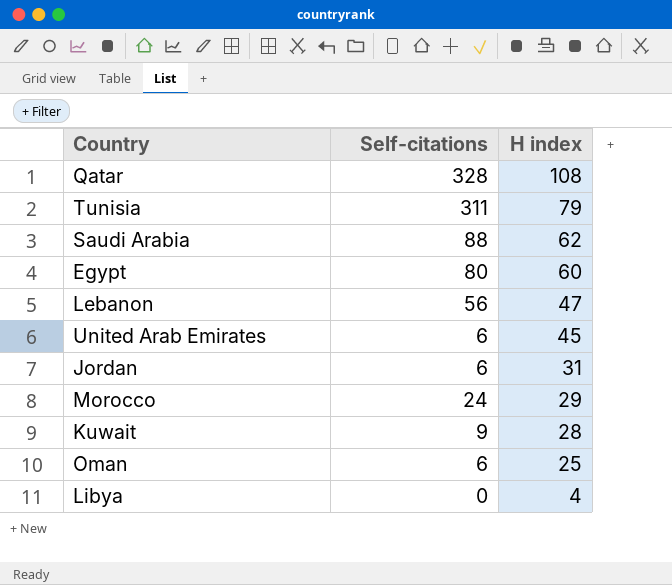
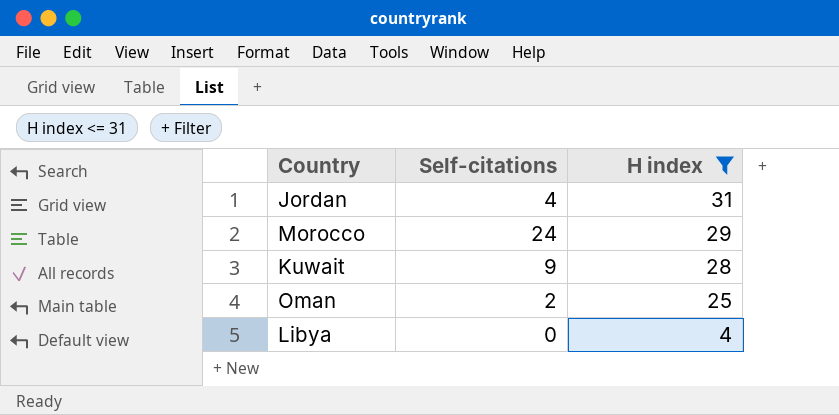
filter: none -> H index <= 31
Jordan | Self-citations: 6 -> 4
Oman | Self-citations: 6 -> 2

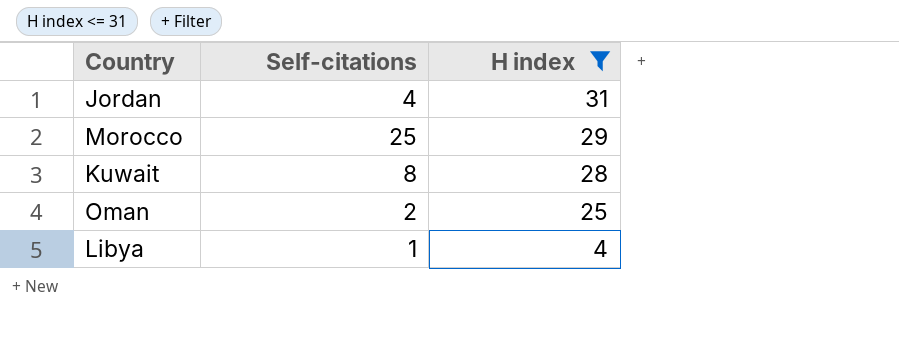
Morocco | Self-citations: 24 -> 25
Kuwait | Self-citations: 9 -> 8
Libya | Self-citations: 0 -> 1

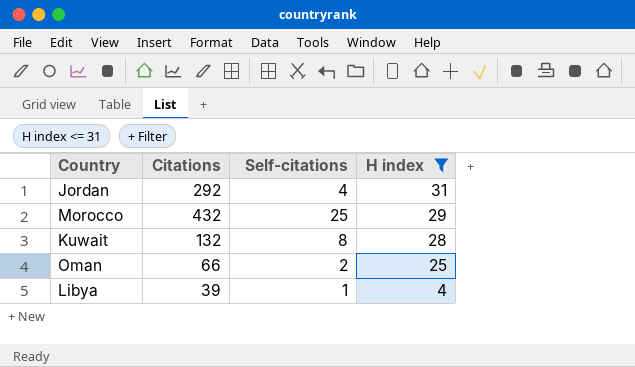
column Citations | position: none -> 2

